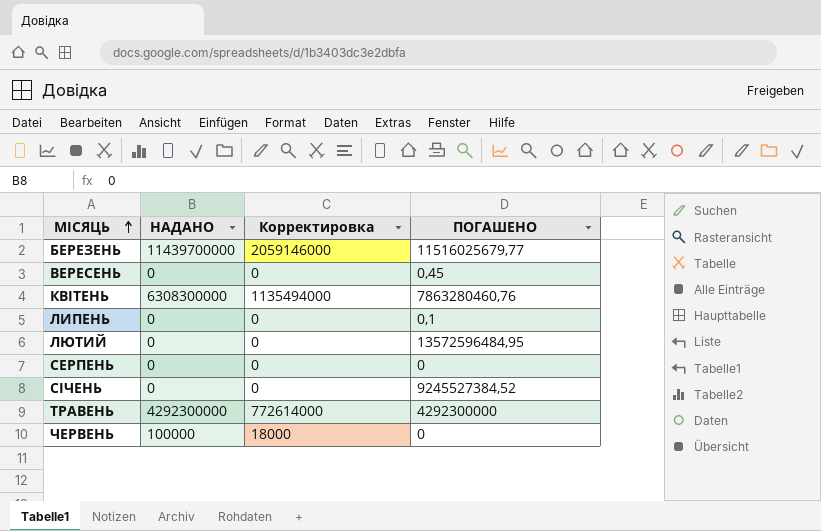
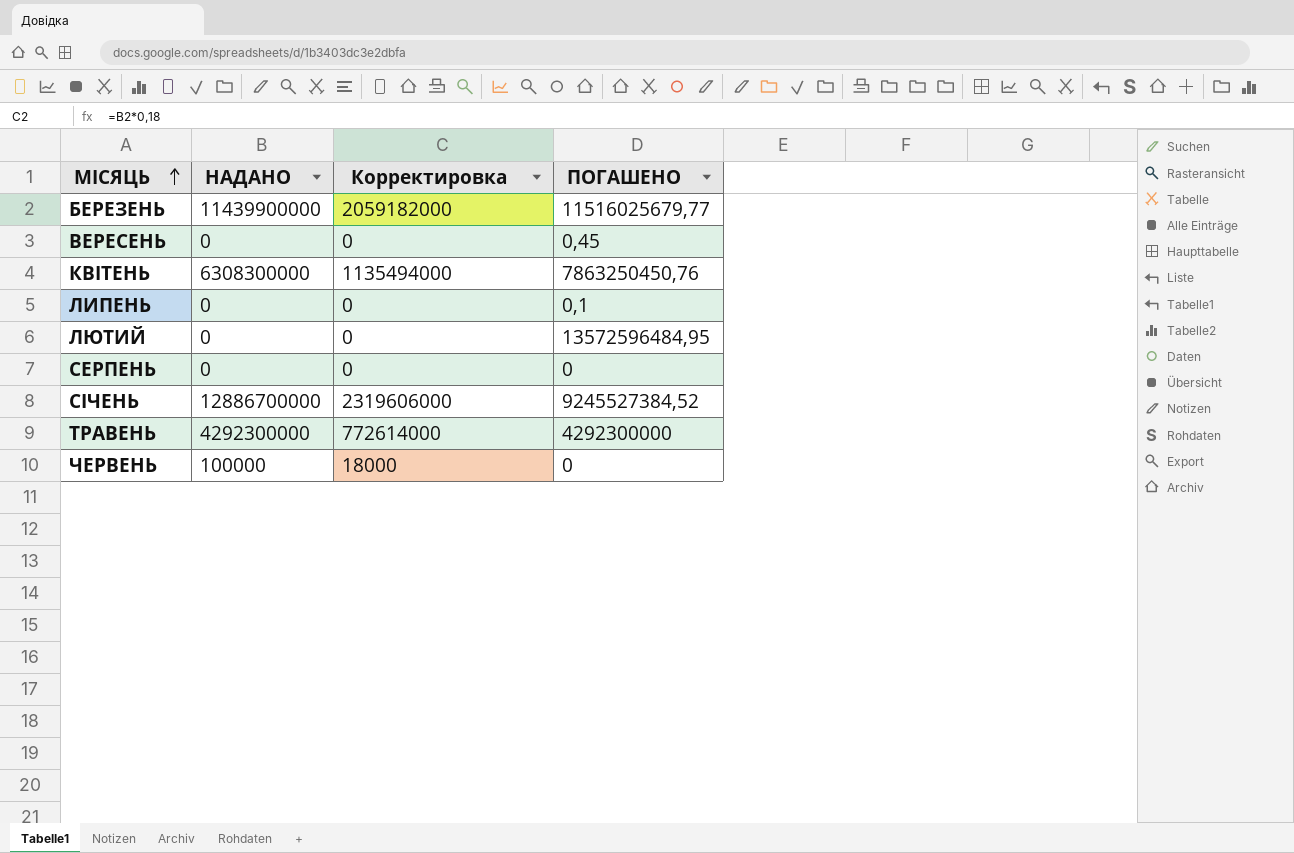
БЕРЕЗЕНЬ | НАДАНО: 11439700000 -> 11439900000
БЕРЕЗЕНЬ | Корректировка: 2059146000 -> 2059182000
КВІТЕНЬ | ПОГАШЕНО: 7863280460,76 -> 7863250450,76
СІЧЕНЬ | НАДАНО: 0 -> 12886700000
СІЧЕНЬ | Корректировка: 0 -> 2319606000

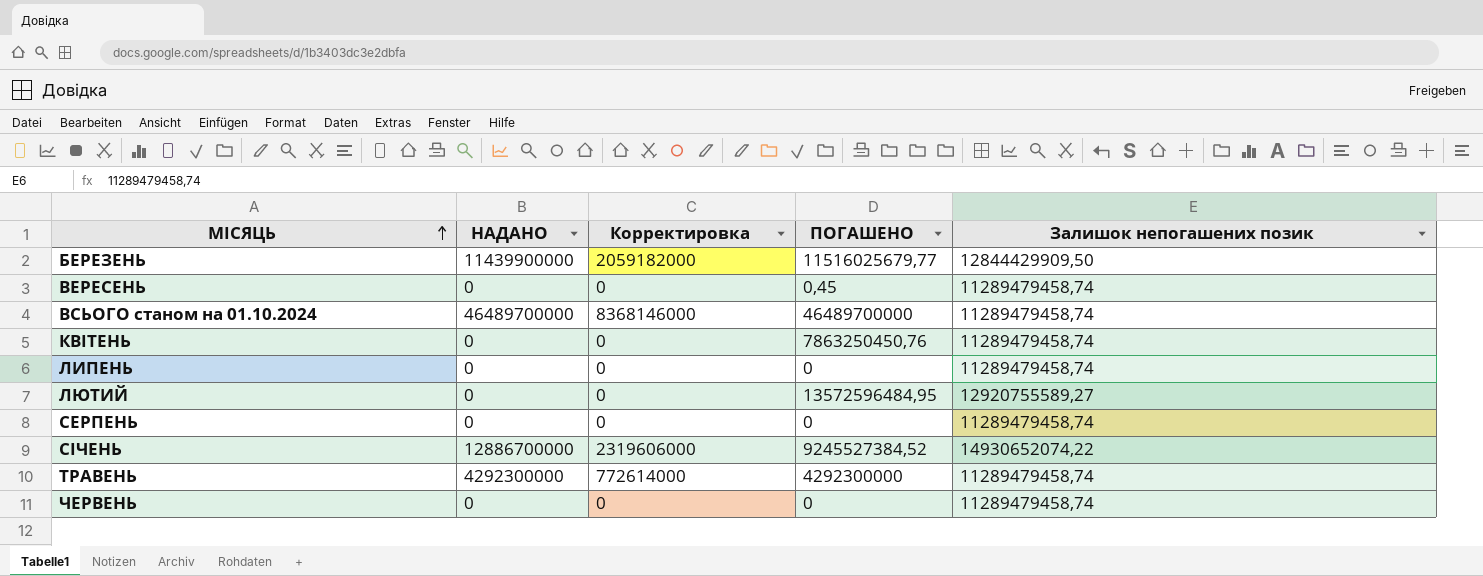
column Залишок непогашених позик | position: none -> 5
row ВСЬОГО станом на 01.10.2024: none -> 46489700000 | 8368146000 | 46489700000 | 11289479458,74
КВІТЕНЬ | НАДАНО: 6308300000 -> 0
КВІТЕНЬ | Корректировка: 1135494000 -> 0
ЛИПЕНЬ | ПОГАШЕНО: 0,1 -> 0
ЧЕРВЕНЬ | НАДАНО: 100000 -> 0
ЧЕРВЕНЬ | Корректировка: 18000 -> 0

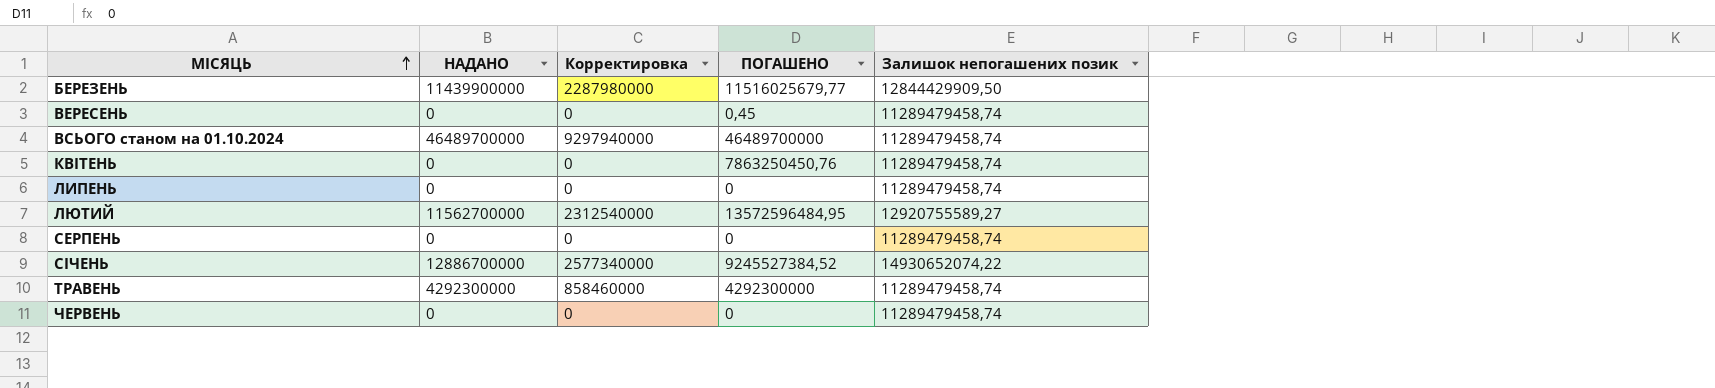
column Корректировка | formula: [НАДАНО] * 0,18 -> [НАДАНО] * 0,2
ЛЮТИЙ | НАДАНО: 0 -> 11562700000

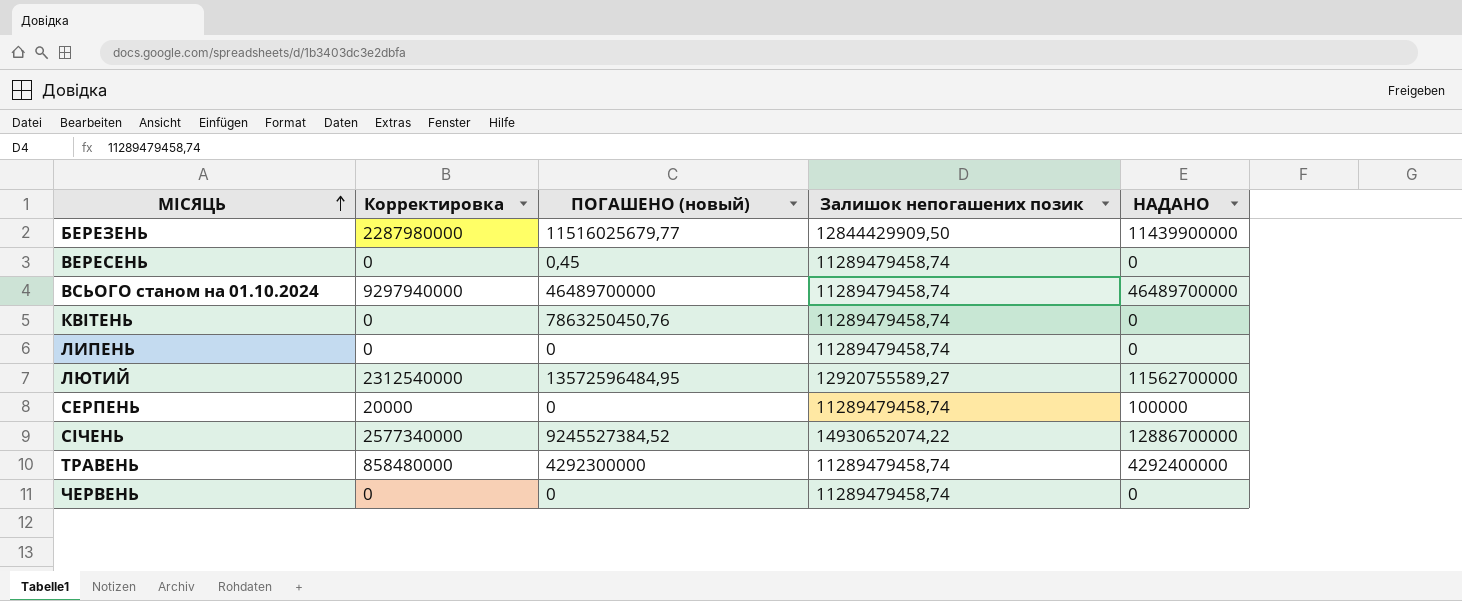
column name: ПОГАШЕНО -> ПОГАШЕНО (новый)
column НАДАНО | position: 2 -> 5
СЕРПЕНЬ | Корректировка: 0 -> 20000
СЕРПЕНЬ | НАДАНО: 0 -> 100000
ТРАВЕНЬ | Корректировка: 858460000 -> 858480000
ТРАВЕНЬ | НАДАНО: 4292300000 -> 4292400000

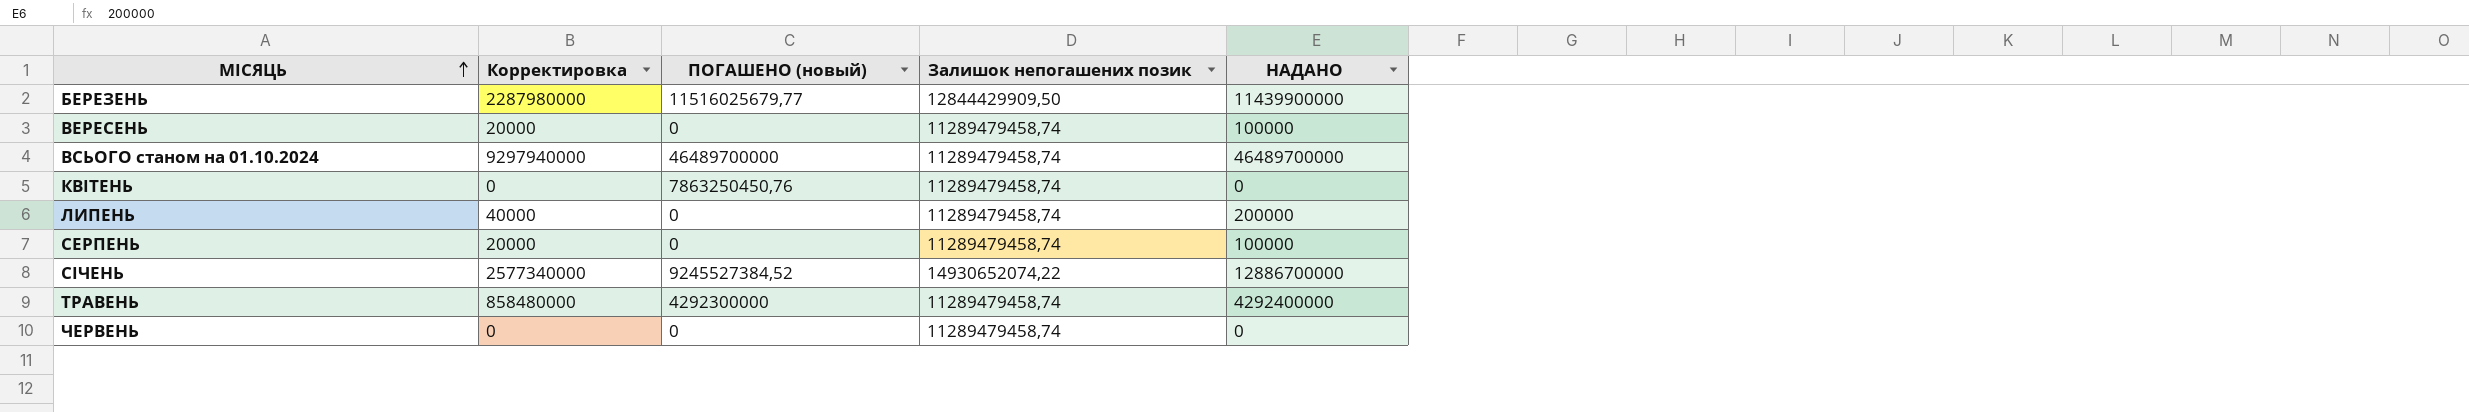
row ЛЮТИЙ: 2312540000 | 13572596484,95 | 12920755589,27 | 11562700000 -> none
ВЕРЕСЕНЬ | Корректировка: 0 -> 20000
ВЕРЕСЕНЬ | ПОГАШЕНО (новый): 0,45 -> 0
ВЕРЕСЕНЬ | НАДАНО: 0 -> 100000
ЛИПЕНЬ | Корректировка: 0 -> 40000
ЛИПЕНЬ | НАДАНО: 0 -> 200000

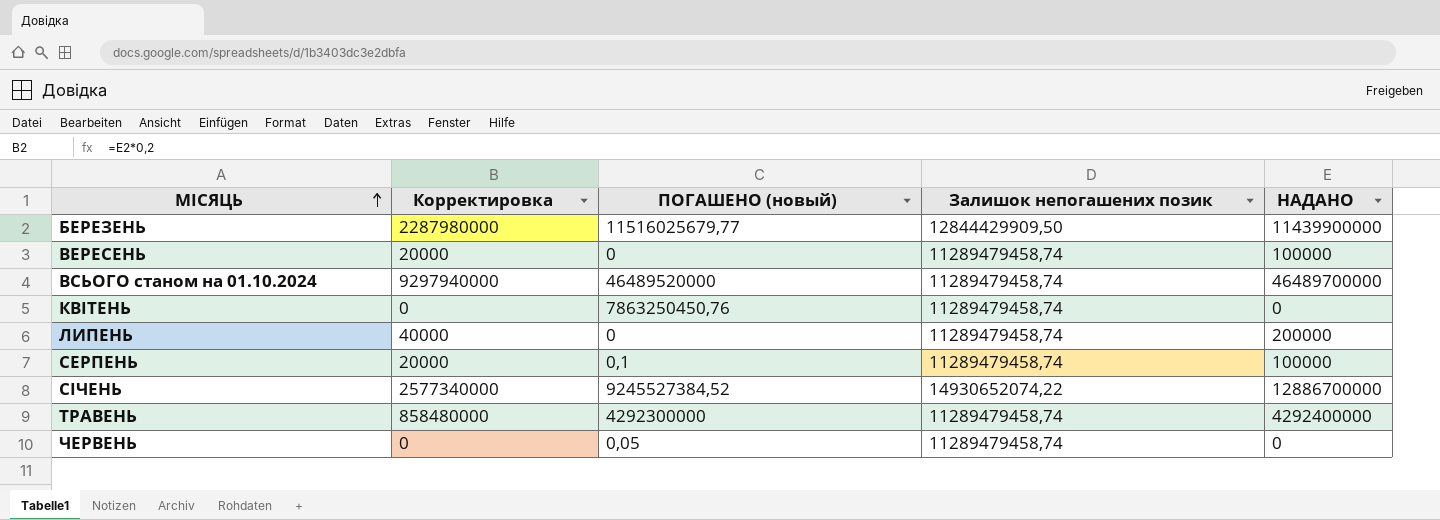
ВСЬОГО станом на 01.10.2024 | ПОГАШЕНО (новый): 46489700000 -> 46489520000
СЕРПЕНЬ | ПОГАШЕНО (новый): 0 -> 0,1
ЧЕРВЕНЬ | ПОГАШЕНО (новый): 0 -> 0,05

